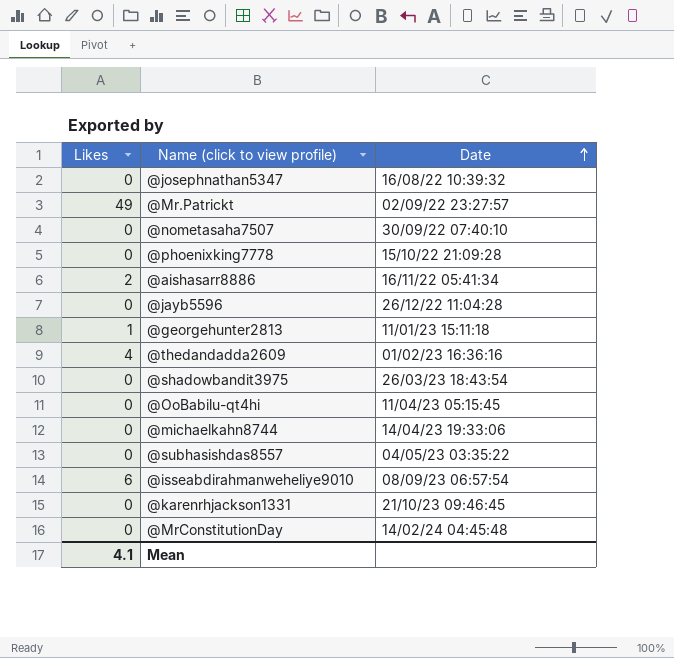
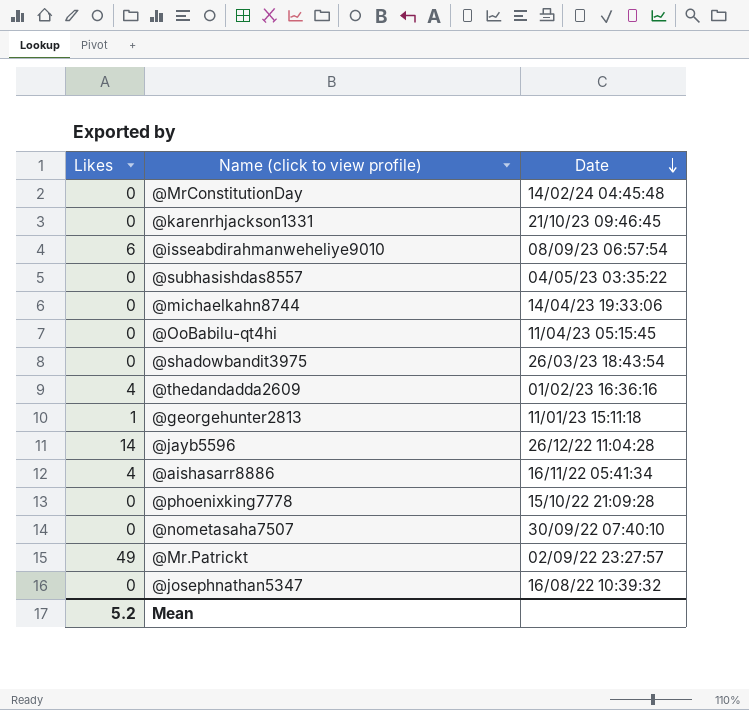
row order: Date ascending -> Date descending
@jayb5596 | Likes: 0 -> 14
@aishasarr8886 | Likes: 2 -> 4
Mean | Likes: 4.1 -> 5.2

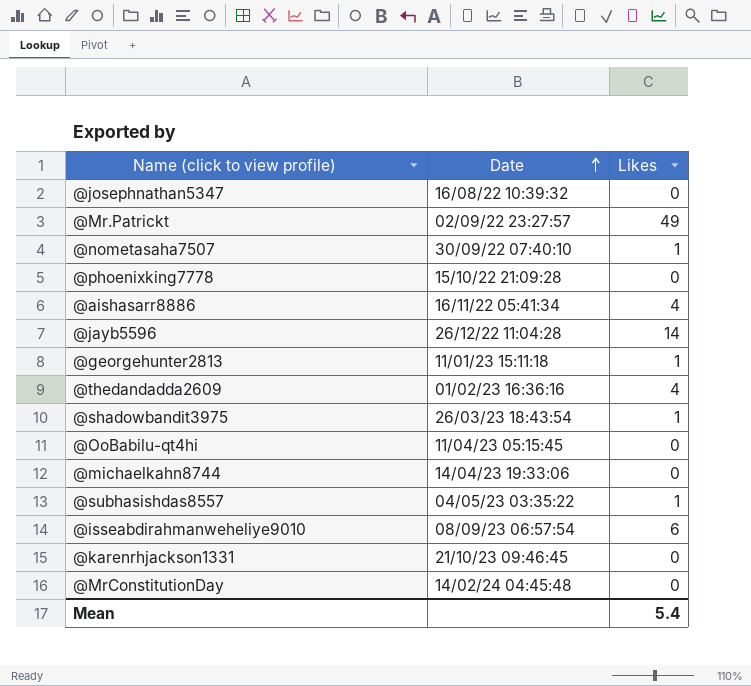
row order: Date descending -> Date ascending
column Likes | position: 1 -> 3
@nometasaha7507 | Likes: 0 -> 1
@shadowbandit3975 | Likes: 0 -> 1
@subhasishdas8557 | Likes: 0 -> 1
Mean | Likes: 5.2 -> 5.4

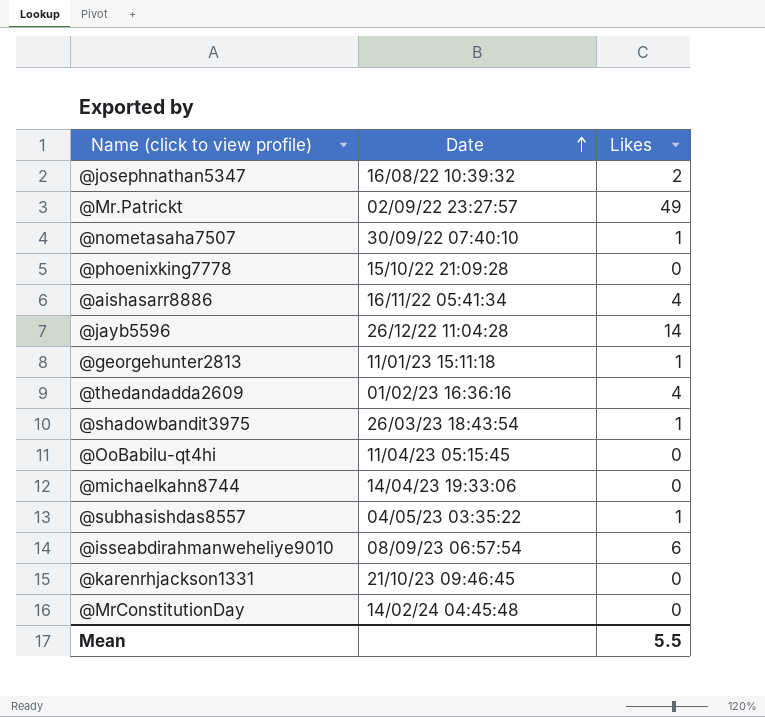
@josephnathan5347 | Likes: 0 -> 2
Mean | Likes: 5.4 -> 5.5

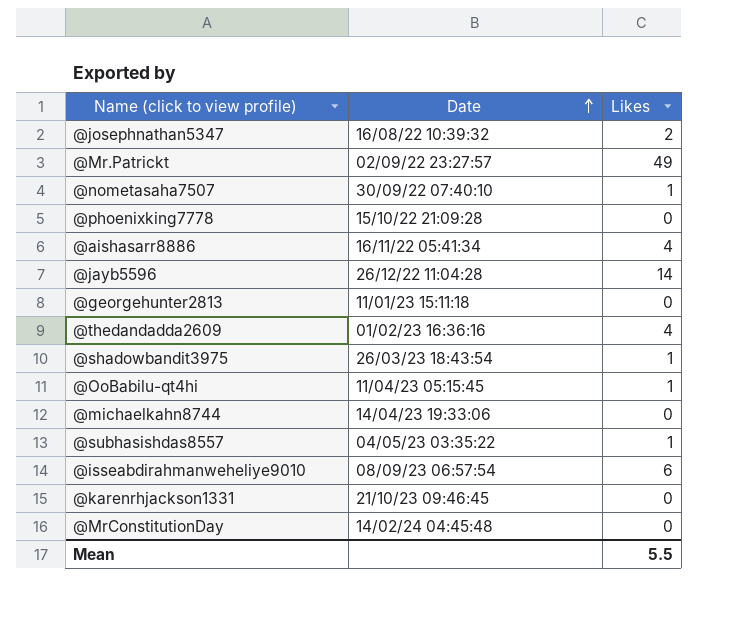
@georgehunter2813 | Likes: 1 -> 0
@OoBabilu-qt4hi | Likes: 0 -> 1

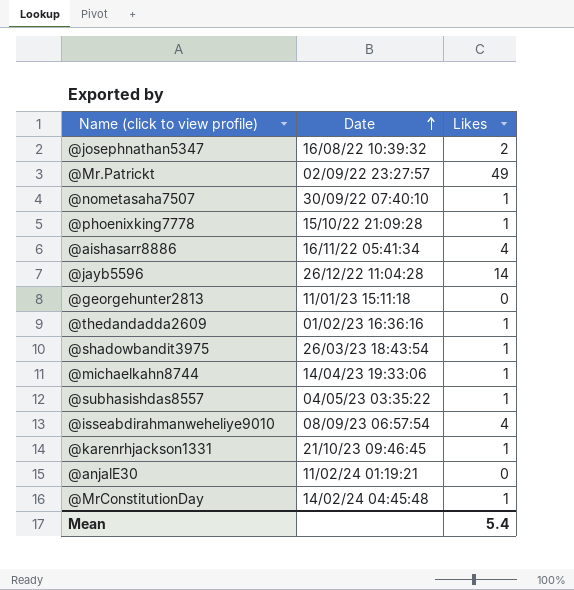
row @OoBabilu-qt4hi: 11/04/23 05:15:45 | 1 -> none
@phoenixking7778 | Likes: 0 -> 1
@thedandadda2609 | Likes: 4 -> 1
@michaelkahn8744 | Likes: 0 -> 1
@isseabdirahmanweheliye9010 | Likes: 6 -> 4
@karenrhjackson1331 | Likes: 0 -> 1
row @anjalE30: none -> 11/02/24 01:19:21 | 0
@MrConstitutionDay | Likes: 0 -> 1
Mean | Likes: 5.5 -> 5.4

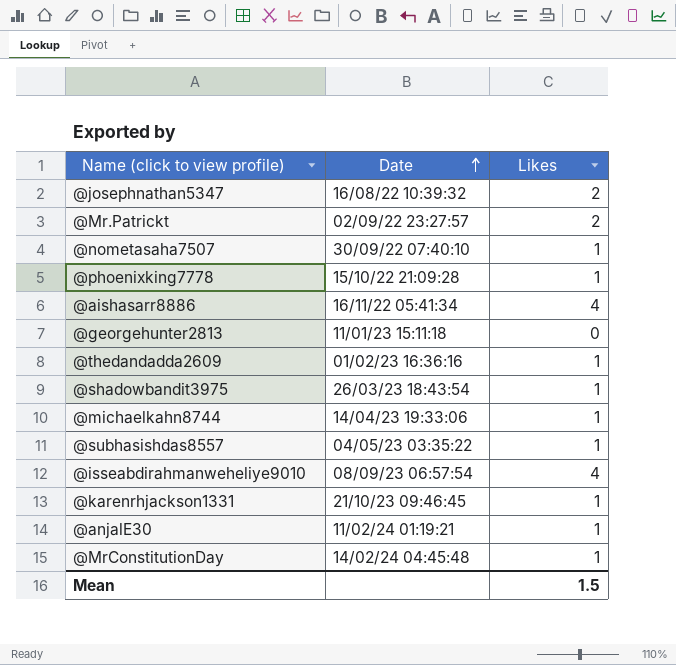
row @jayb5596: 26/12/22 11:04:28 | 14 -> none
@Mr.Patrickt | Likes: 49 -> 2
@anjalE30 | Likes: 0 -> 1
Mean | Likes: 5.4 -> 1.5

